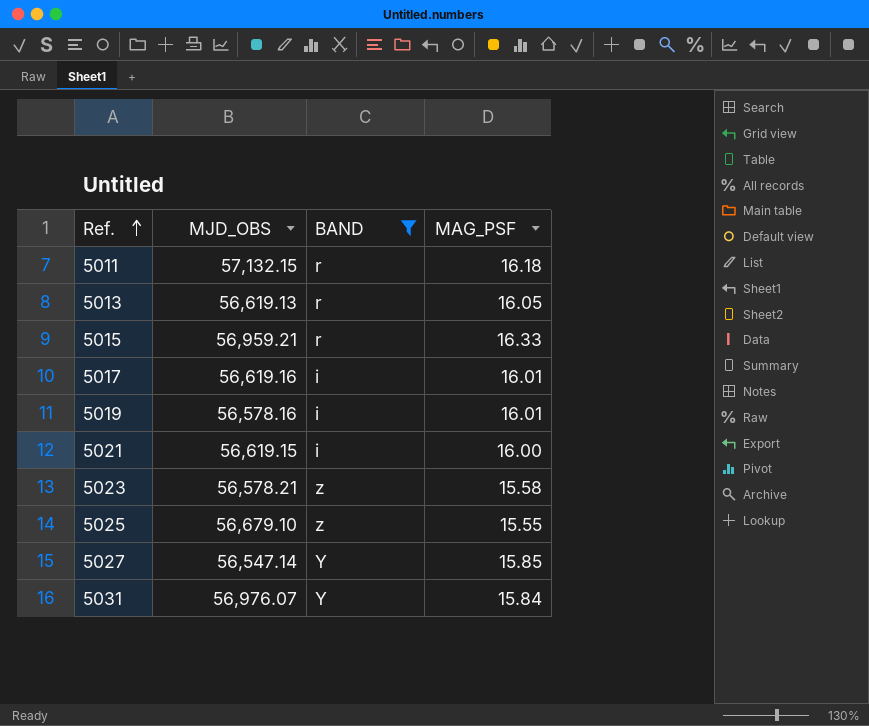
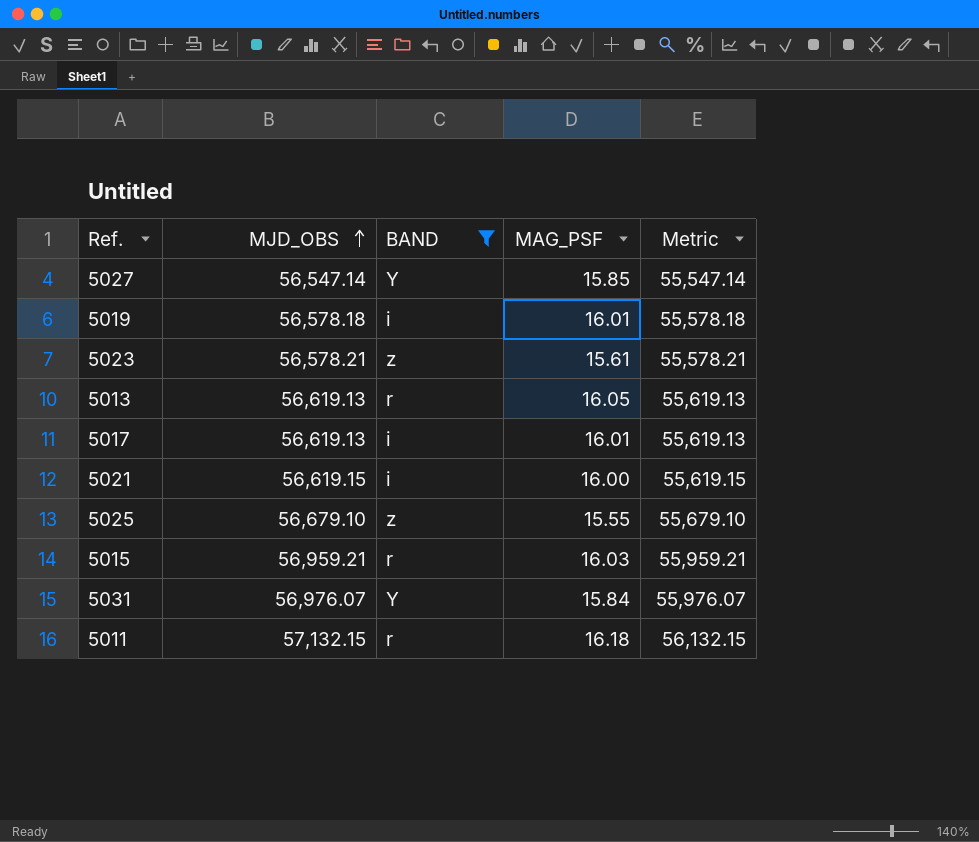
row order: Ref. ascending -> MJD_OBS ascending
column Metric | formula: none -> [MJD_OBS] - 1000
5019 | MJD_OBS: 56,578.16 -> 56,578.18
5023 | MAG_PSF: 15.58 -> 15.61
5017 | MJD_OBS: 56,619.16 -> 56,619.13
5015 | MAG_PSF: 16.33 -> 16.03

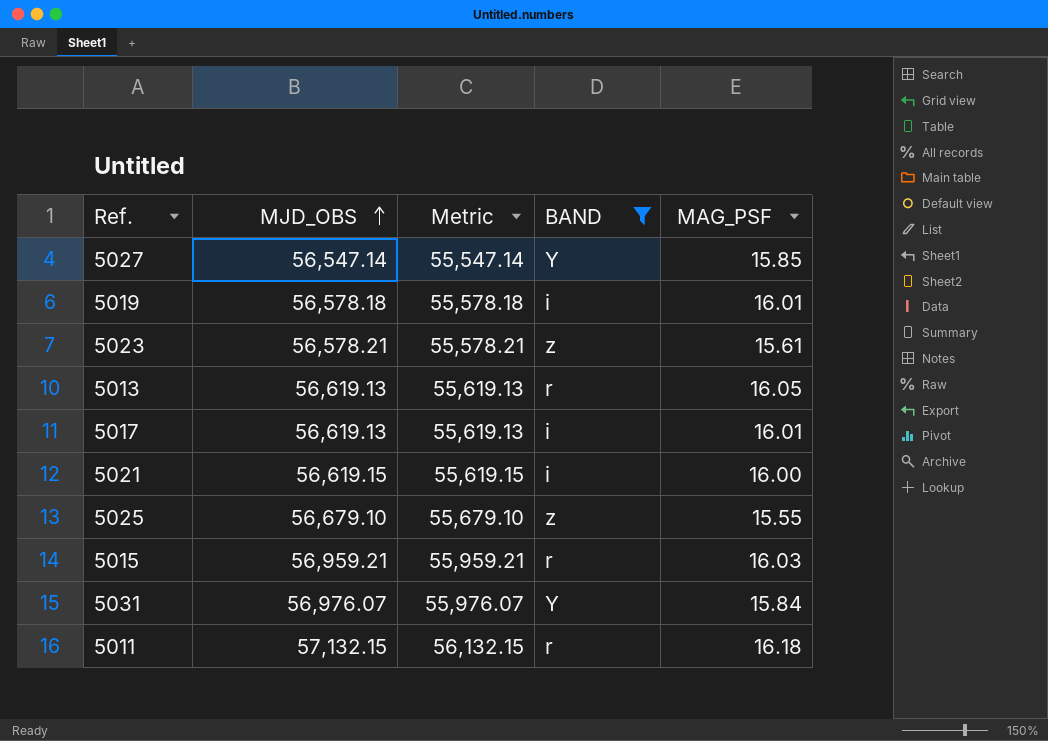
column Metric | position: 5 -> 3

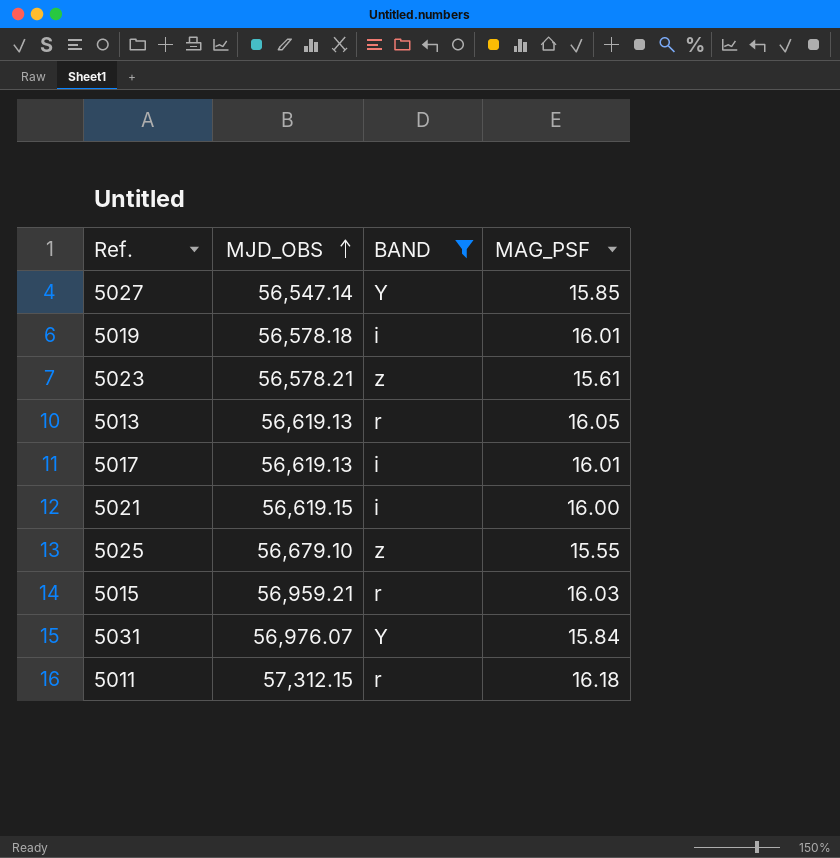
column Metric | formula: [MJD_OBS] - 1000 -> none
5011 | MJD_OBS: 57,132.15 -> 57,312.15

